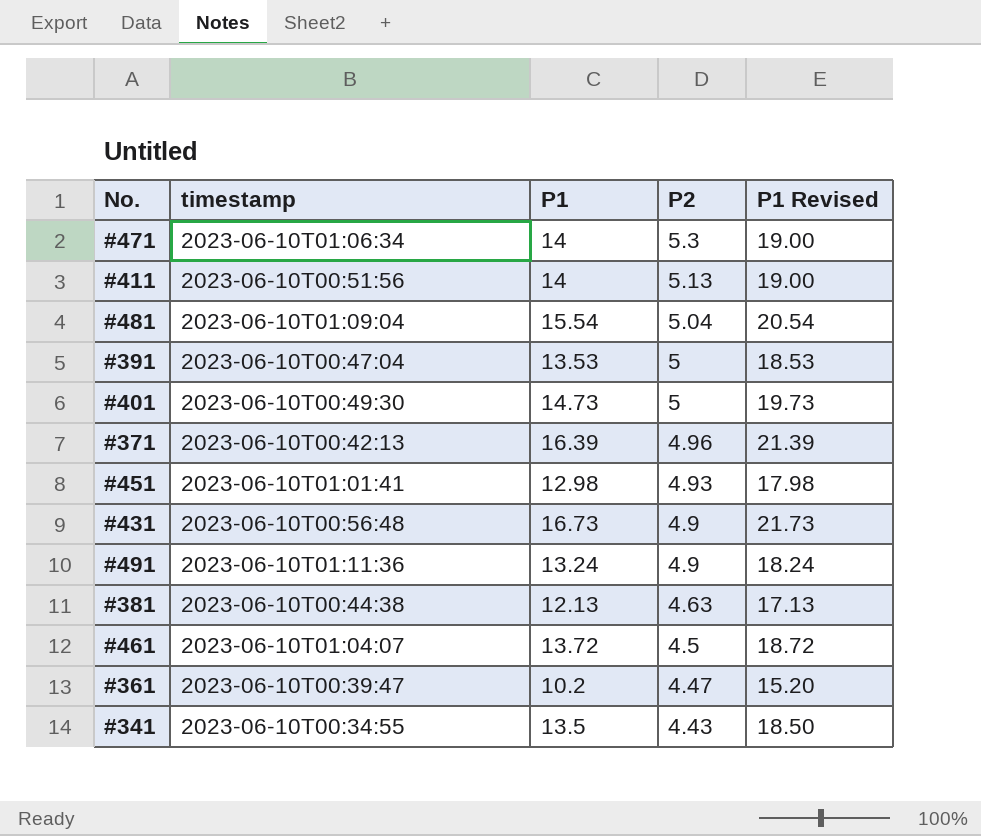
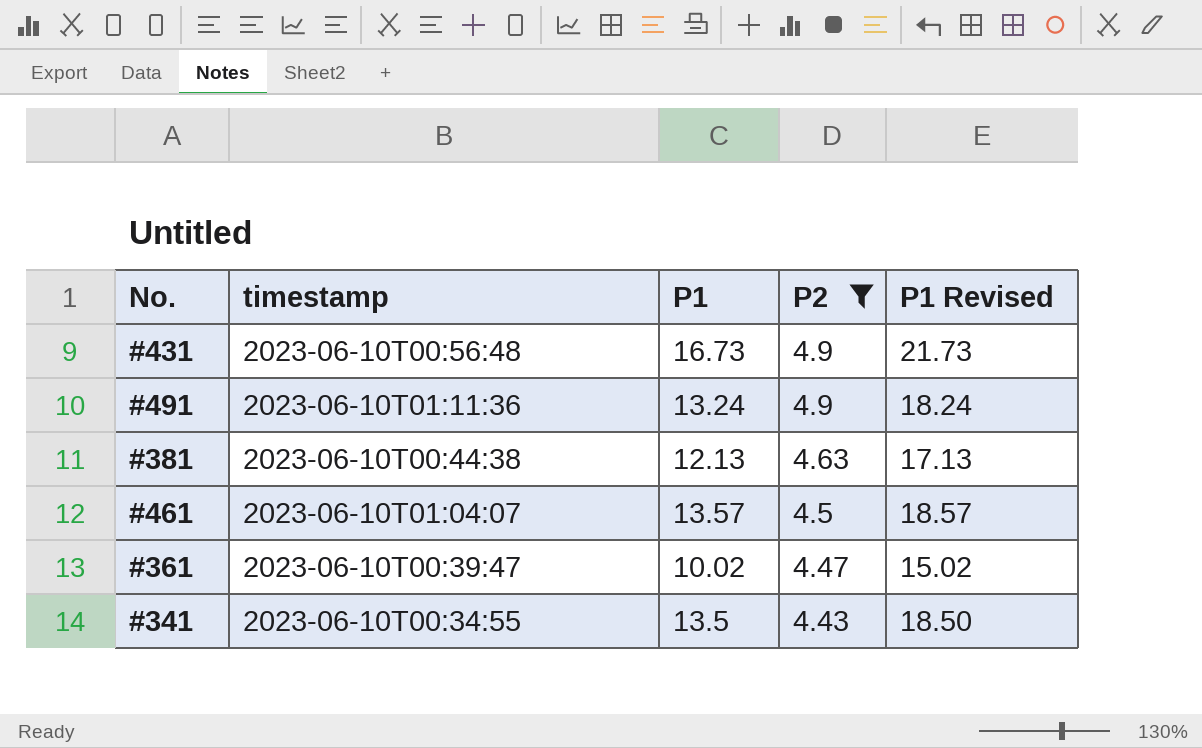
filter: none -> P2 <= 4.9
#461 | P1: 13.72 -> 13.57
#461 | P1 Revised: 18.72 -> 18.57
#361 | P1: 10.2 -> 10.02
#361 | P1 Revised: 15.20 -> 15.02

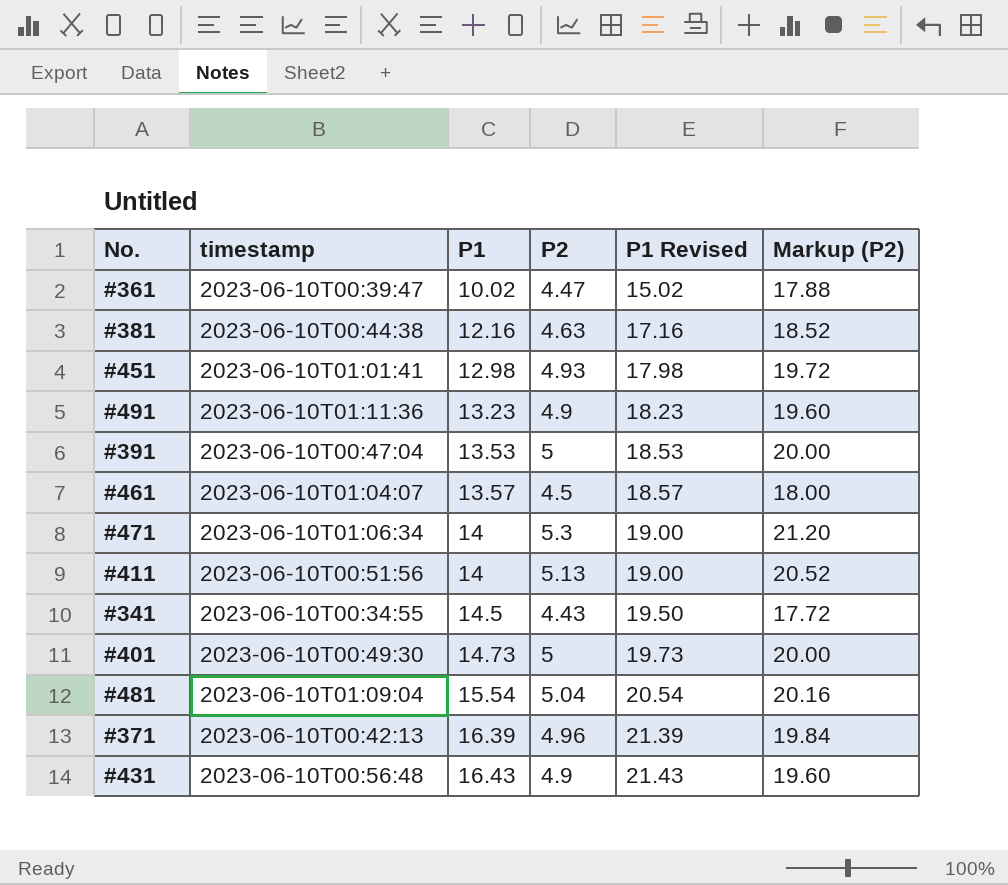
filter: P2 <= 4.9 -> none
row order: P2 descending -> P1 ascending
column Markup (P2) | formula: none -> [P2] * 4
#381 | P1: 12.13 -> 12.16
#381 | P1 Revised: 17.13 -> 17.16
#491 | P1: 13.24 -> 13.23
#491 | P1 Revised: 18.24 -> 18.23
#341 | P1: 13.5 -> 14.5
#341 | P1 Revised: 18.50 -> 19.50
#431 | P1: 16.73 -> 16.43
#431 | P1 Revised: 21.73 -> 21.43

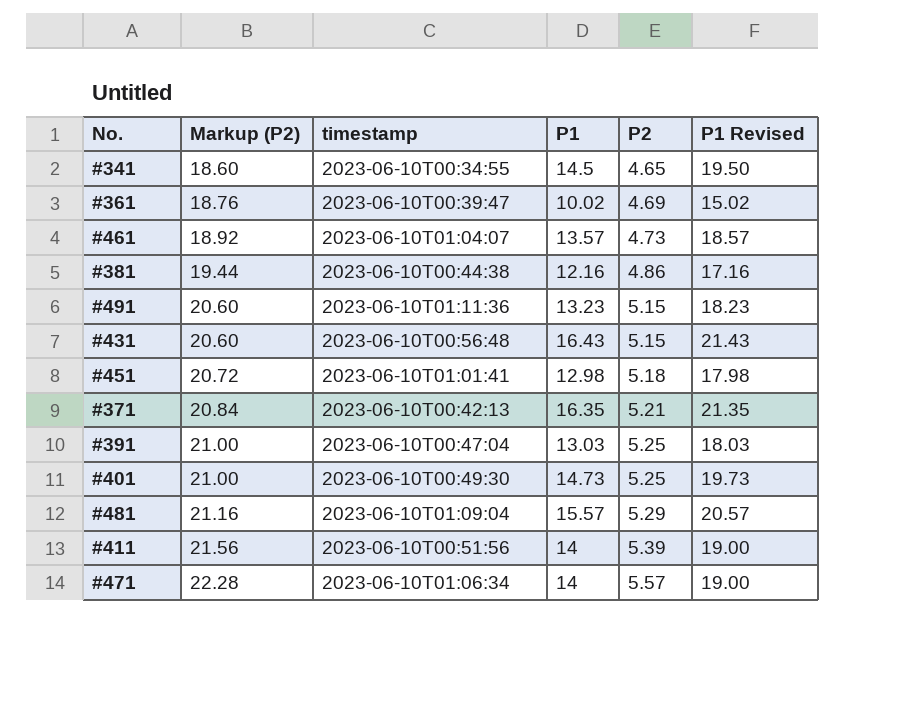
row order: P1 ascending -> Markup (P2) ascending
column Markup (P2) | position: 6 -> 2
#341 | Markup (P2): 17.72 -> 18.60
#341 | P2: 4.43 -> 4.65
#361 | Markup (P2): 17.88 -> 18.76
#361 | P2: 4.47 -> 4.69
#461 | Markup (P2): 18.00 -> 18.92
#461 | P2: 4.5 -> 4.73
#381 | Markup (P2): 18.52 -> 19.44
#381 | P2: 4.63 -> 4.86
#491 | Markup (P2): 19.60 -> 20.60
#491 | P2: 4.9 -> 5.15
#431 | Markup (P2): 19.60 -> 20.60
#431 | P2: 4.9 -> 5.15
#451 | Markup (P2): 19.72 -> 20.72
#451 | P2: 4.93 -> 5.18
#371 | Markup (P2): 19.84 -> 20.84
#371 | P1: 16.39 -> 16.35
#371 | P2: 4.96 -> 5.21
#371 | P1 Revised: 21.39 -> 21.35
#391 | Markup (P2): 20.00 -> 21.00
#391 | P1: 13.53 -> 13.03
#391 | P2: 5 -> 5.25
#391 | P1 Revised: 18.53 -> 18.03
#401 | Markup (P2): 20.00 -> 21.00
#401 | P2: 5 -> 5.25
#481 | Markup (P2): 20.16 -> 21.16
#481 | P1: 15.54 -> 15.57
#481 | P2: 5.04 -> 5.29
#481 | P1 Revised: 20.54 -> 20.57
#411 | Markup (P2): 20.52 -> 21.56
#411 | P2: 5.13 -> 5.39
#471 | Markup (P2): 21.20 -> 22.28
#471 | P2: 5.3 -> 5.57

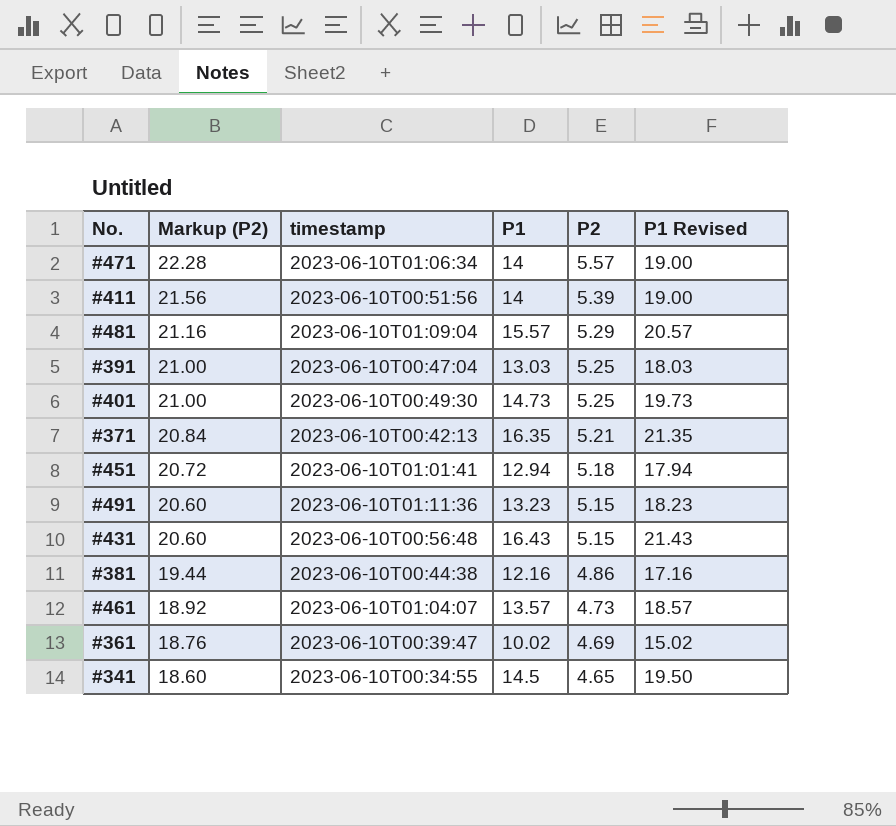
row order: Markup (P2) ascending -> Markup (P2) descending
#451 | P1: 12.98 -> 12.94
#451 | P1 Revised: 17.98 -> 17.94

